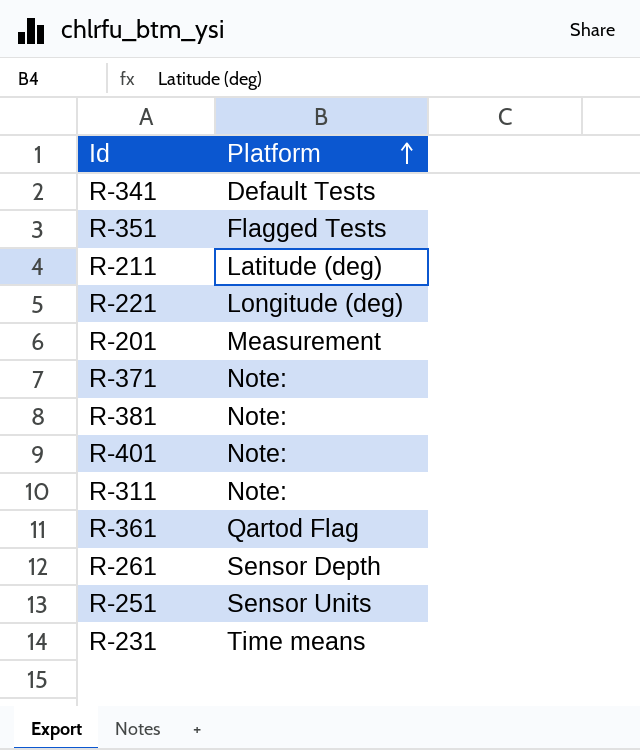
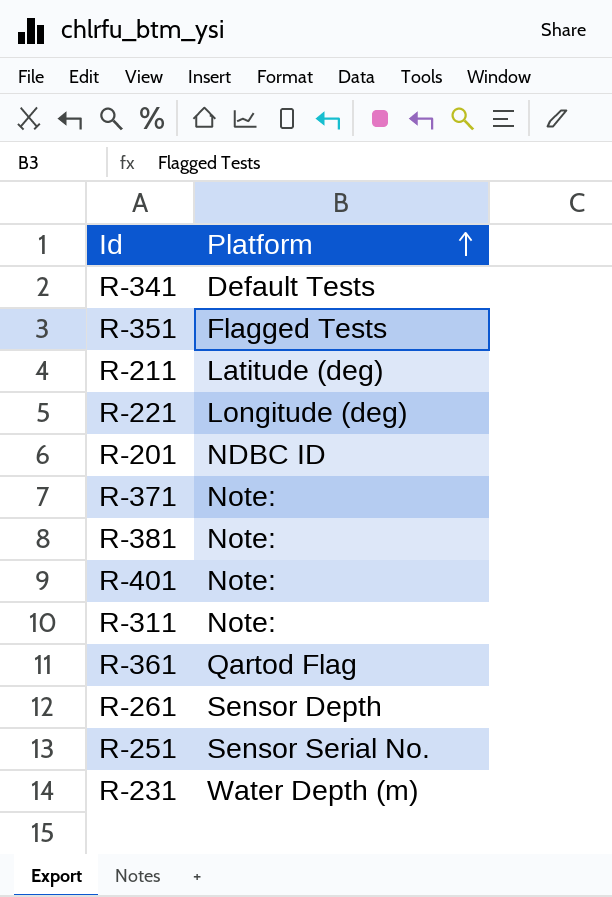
R-201 | Platform: Measurement -> NDBC ID
R-251 | Platform: Sensor Units -> Sensor Serial No.
R-231 | Platform: Time means -> Water Depth (m)

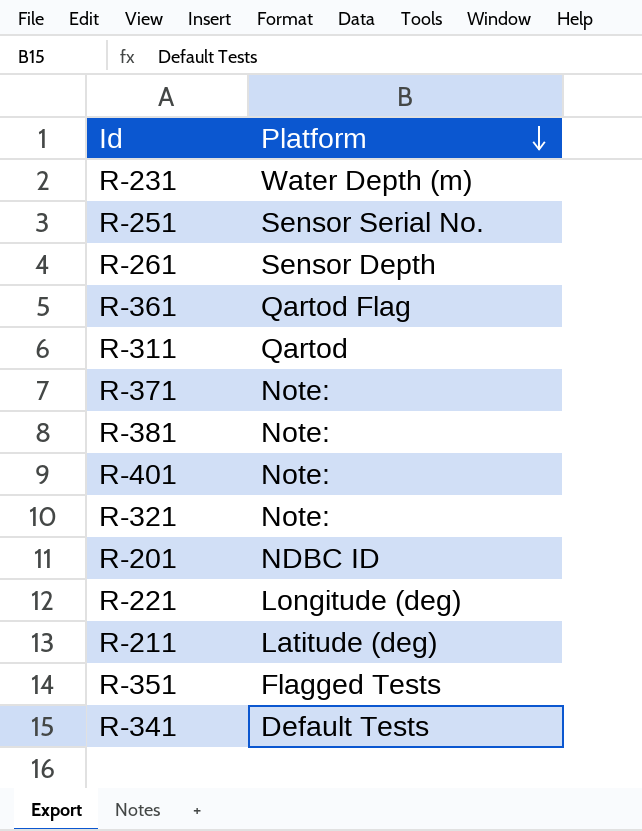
row order: Platform ascending -> Platform descending
R-311 | Platform: Note: -> Qartod
row R-321: none -> Note:

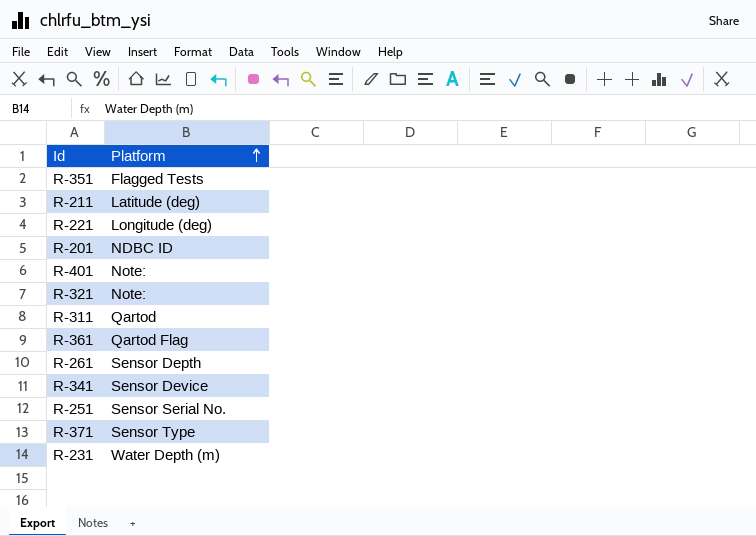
row order: Platform descending -> Platform ascending
row R-381: Note: -> none
R-341 | Platform: Default Tests -> Sensor Device
R-371 | Platform: Note: -> Sensor Type

